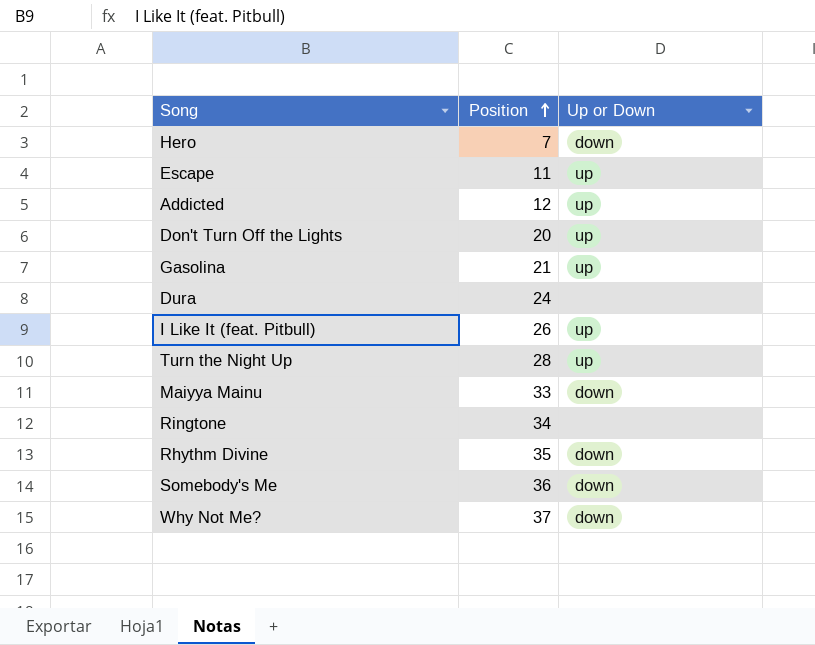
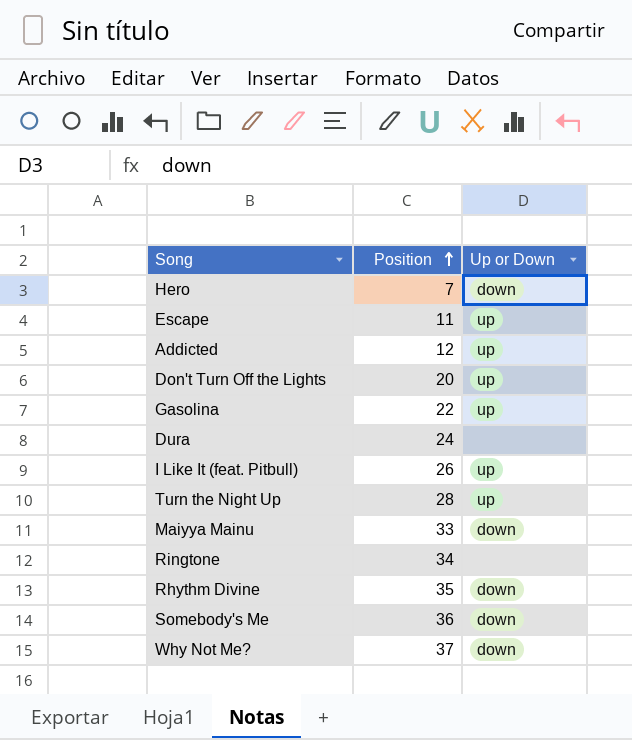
Gasolina | Position: 21 -> 22

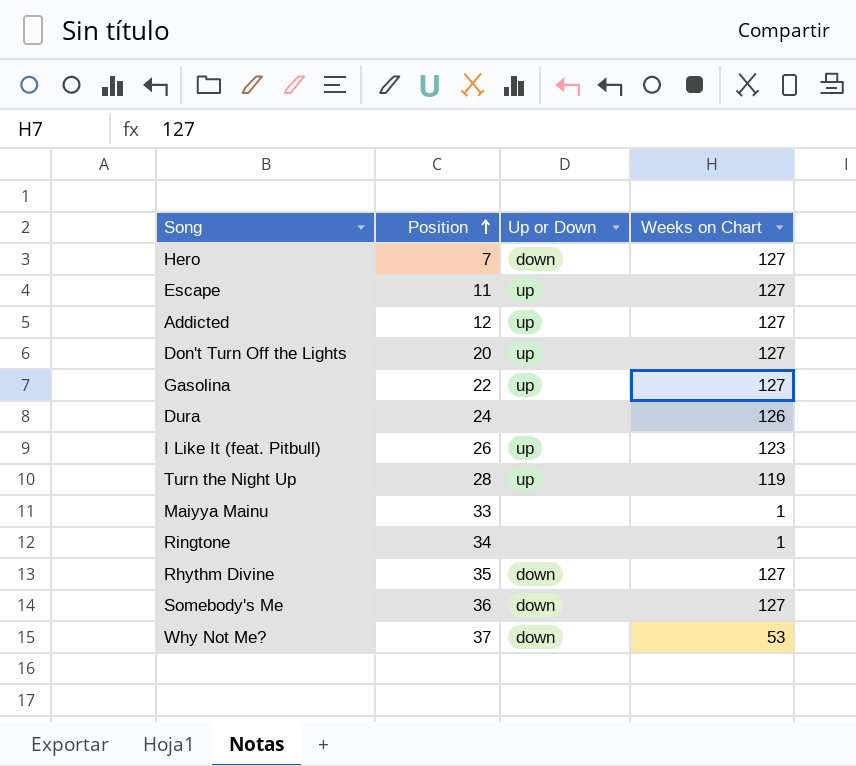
column Weeks on Chart | position: none -> 4
Maiyya Mainu | Up or Down: down -> none

